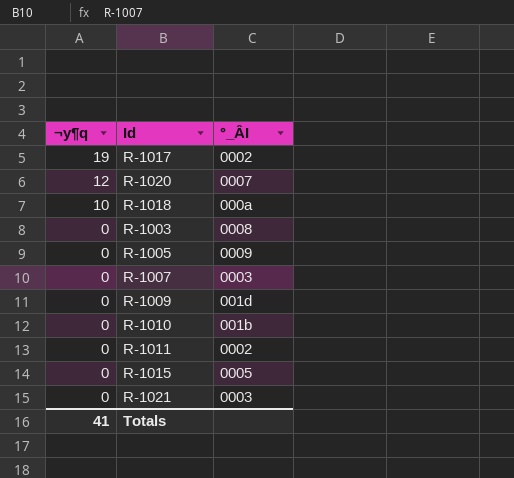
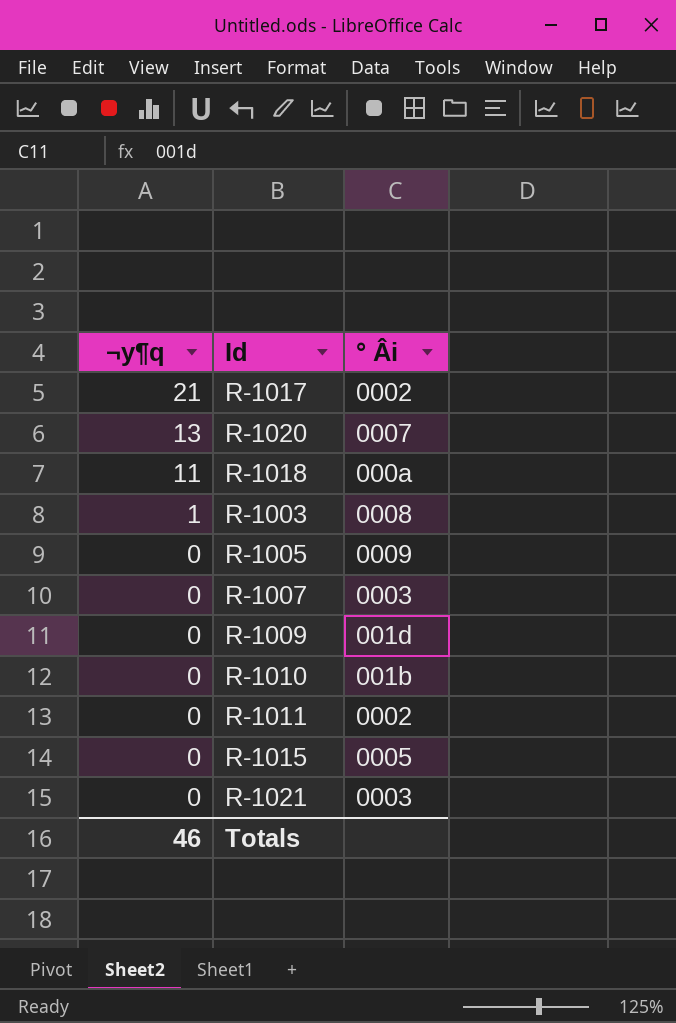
column name: °_ÂI -> ° Âi
R-1017 | ¬y¶q: 19 -> 21
R-1020 | ¬y¶q: 12 -> 13
R-1018 | ¬y¶q: 10 -> 11
R-1003 | ¬y¶q: 0 -> 1
Totals | ¬y¶q: 41 -> 46

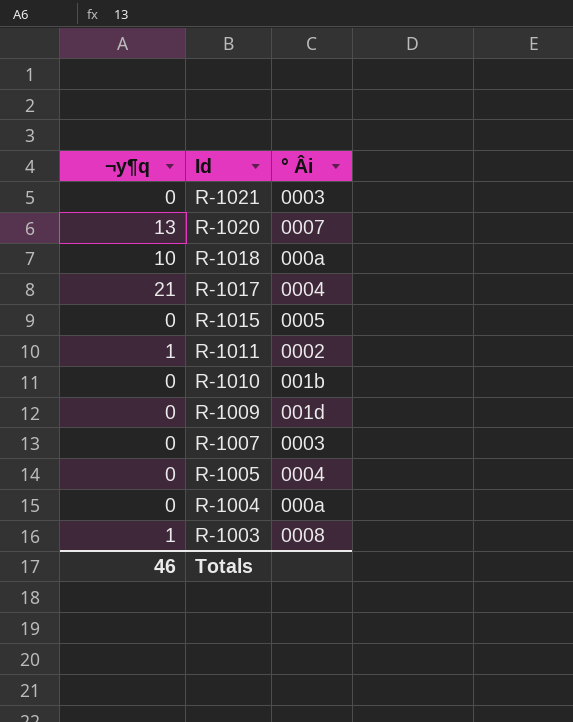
row order: ¬y¶q descending -> Id descending
R-1018 | ¬y¶q: 11 -> 10
R-1017 | ° Âi: 0002 -> 0004
R-1011 | ¬y¶q: 0 -> 1
R-1005 | ° Âi: 0009 -> 0004
row R-1004: none -> 0 | 000a

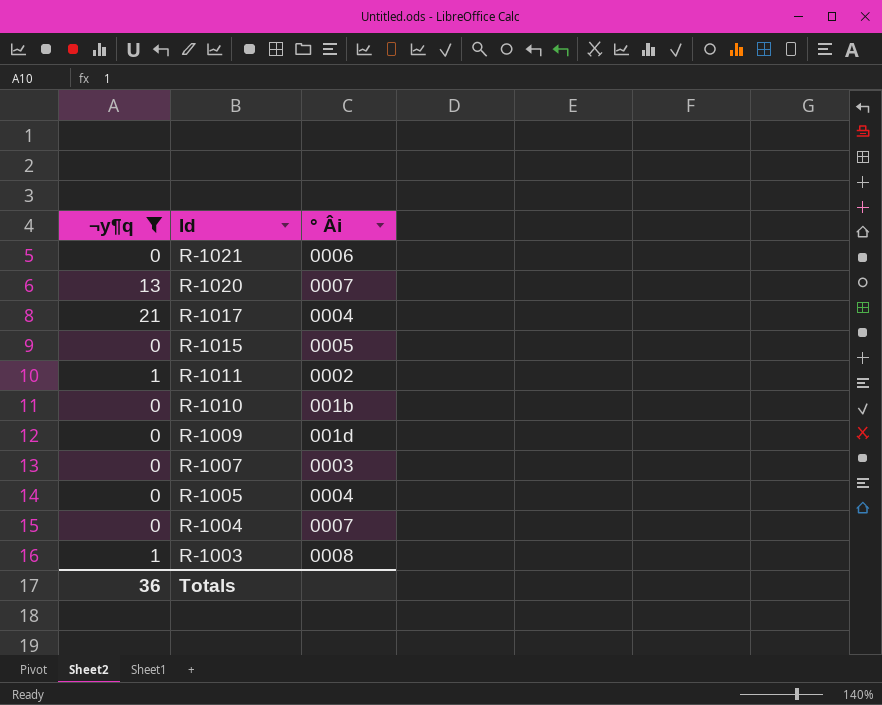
filter: none -> ¬y¶q != 10
R-1021 | ° Âi: 0003 -> 0006
R-1004 | ° Âi: 000a -> 0007
Totals | ¬y¶q: 46 -> 36

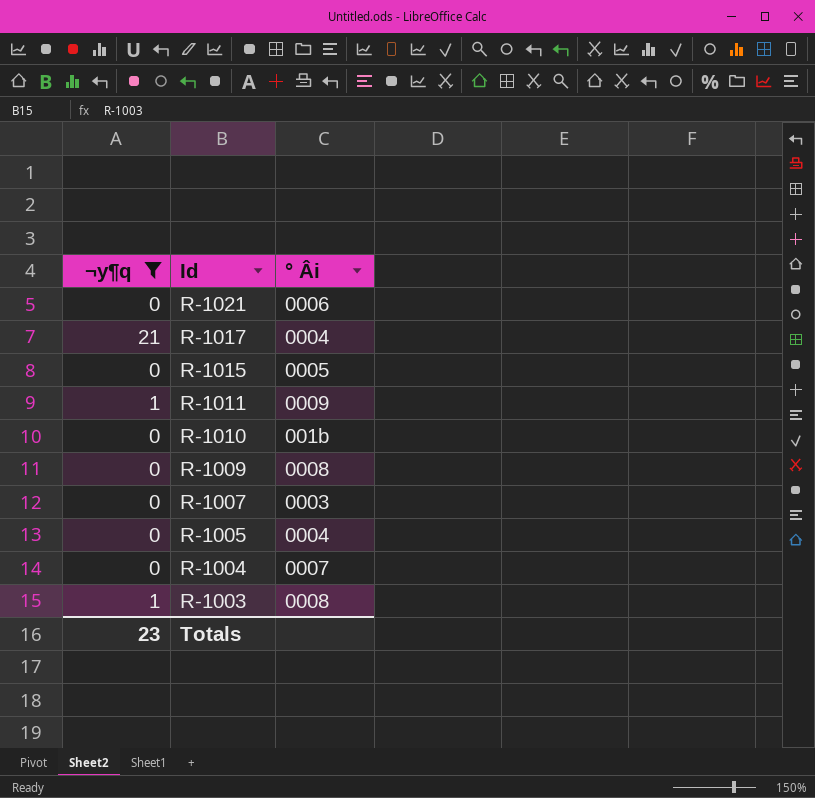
row R-1020: 13 | 0007 -> none
R-1011 | ° Âi: 0002 -> 0009
R-1009 | ° Âi: 001d -> 0008
Totals | ¬y¶q: 36 -> 23

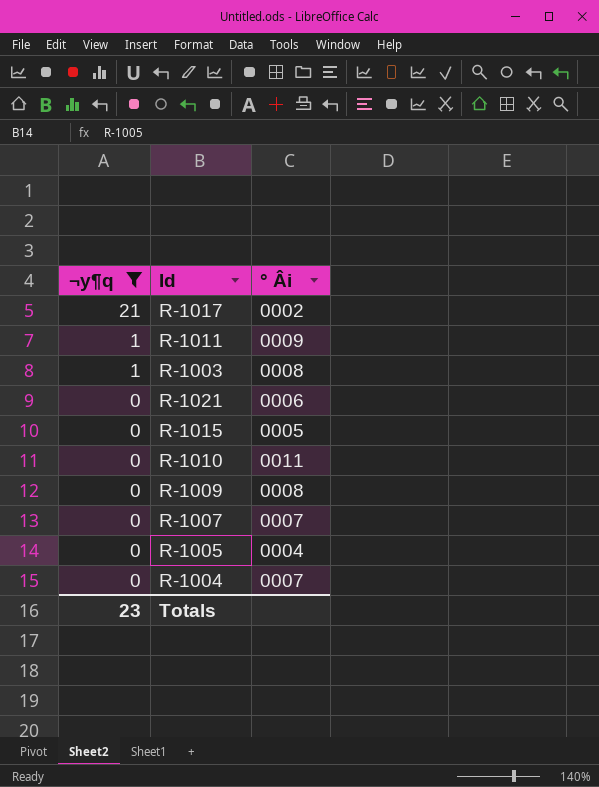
row order: Id descending -> ¬y¶q descending
R-1017 | ° Âi: 0004 -> 0002
R-1010 | ° Âi: 001b -> 0011
R-1007 | ° Âi: 0003 -> 0007

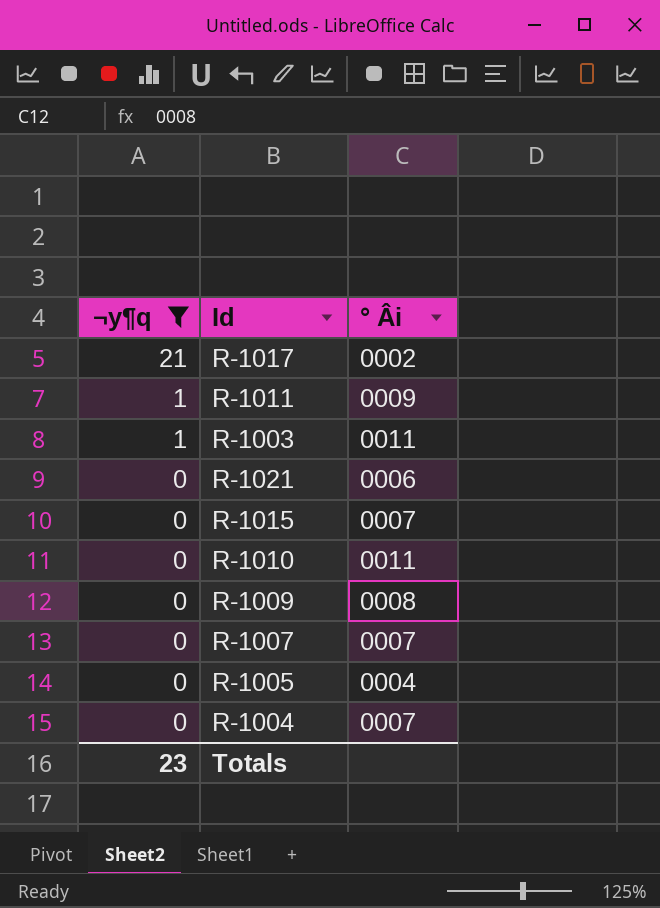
R-1003 | ° Âi: 0008 -> 0011
R-1015 | ° Âi: 0005 -> 0007

